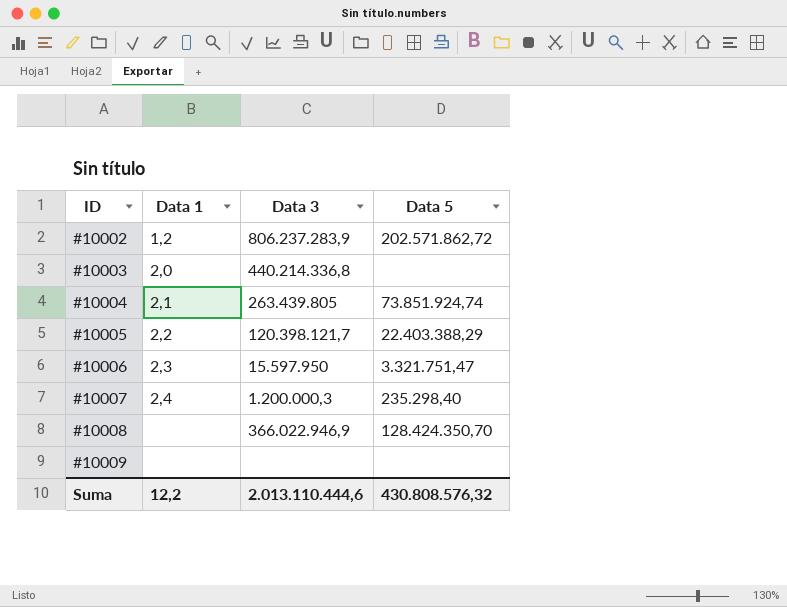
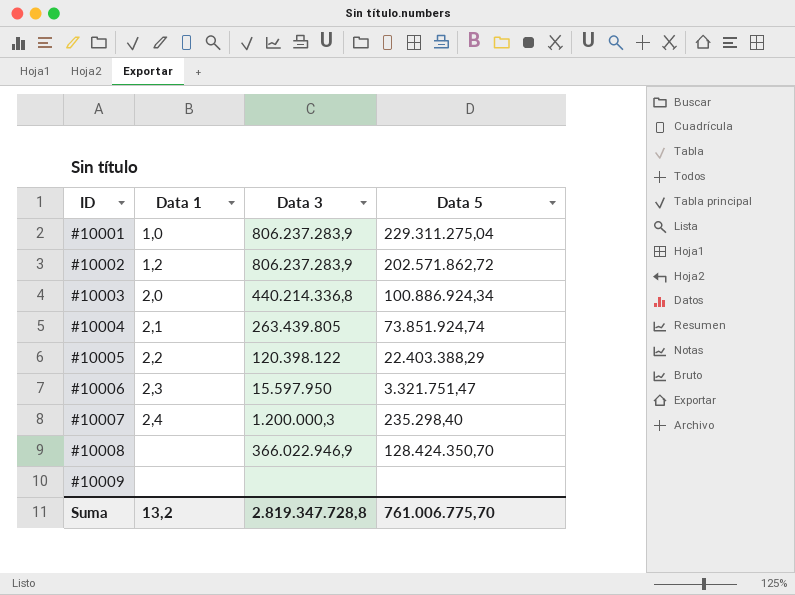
row #10001: none -> 1,0 | 806.237.283,9 | 229.311.275,04
#10003 | Data 5: none -> 100.886.924,34
#10005 | Data 3: 120.398.121,7 -> 120.398.122
Suma | Data 1: 12,2 -> 13,2
Suma | Data 3: 2.013.110.444,6 -> 2.819.347.728,8
Suma | Data 5: 430.808.576,32 -> 761.006.775,70

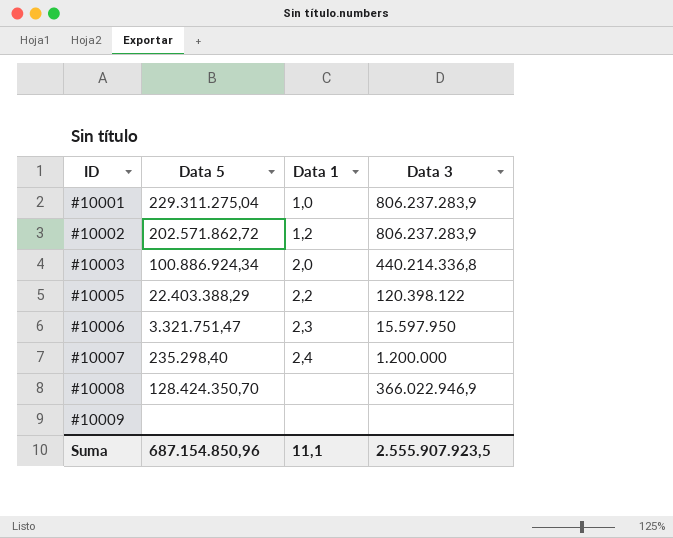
column Data 5 | position: 4 -> 2
row #10004: 2,1 | 263.439.805 | 73.851.924,74 -> none
#10007 | Data 3: 1.200.000,3 -> 1.200.000
Suma | Data 5: 761.006.775,70 -> 687.154.850,96
Suma | Data 1: 13,2 -> 11,1
Suma | Data 3: 2.819.347.728,8 -> 2.555.907.923,5

